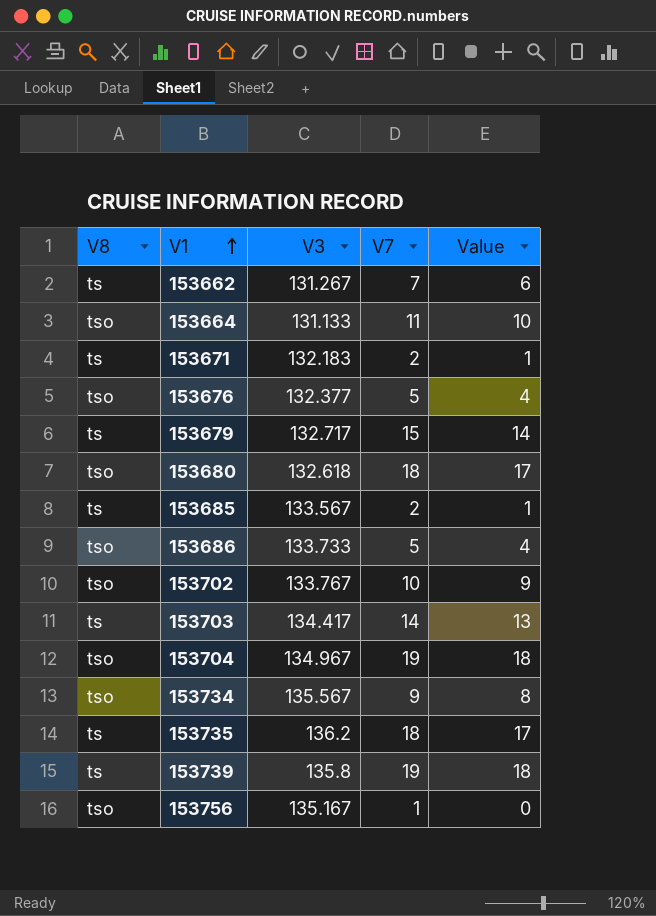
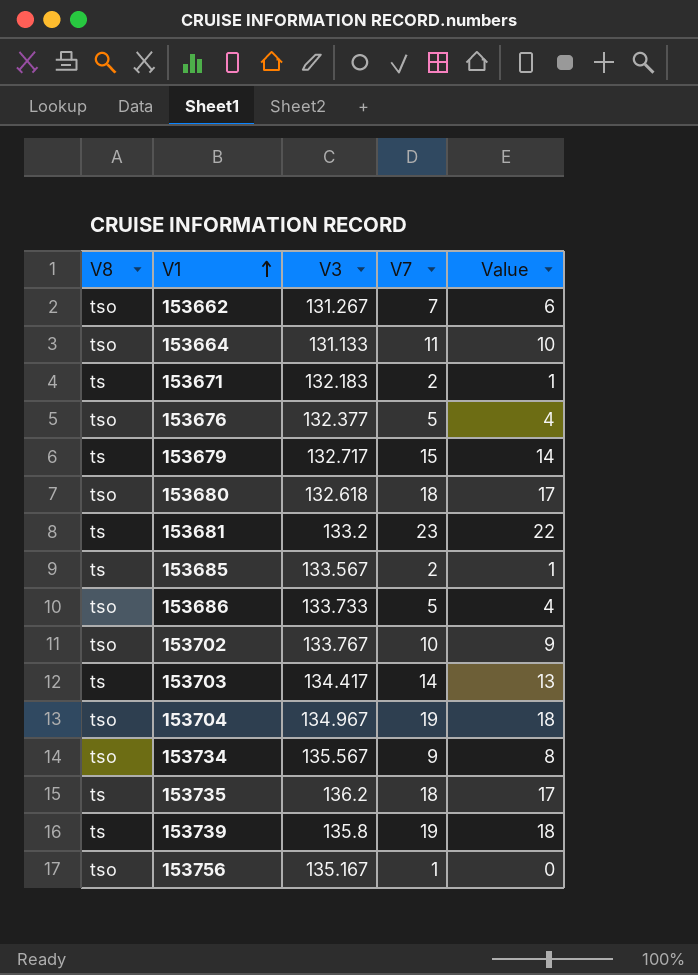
153662 | V8: ts -> tso
row 153681: none -> ts | 133.2 | 23 | 22

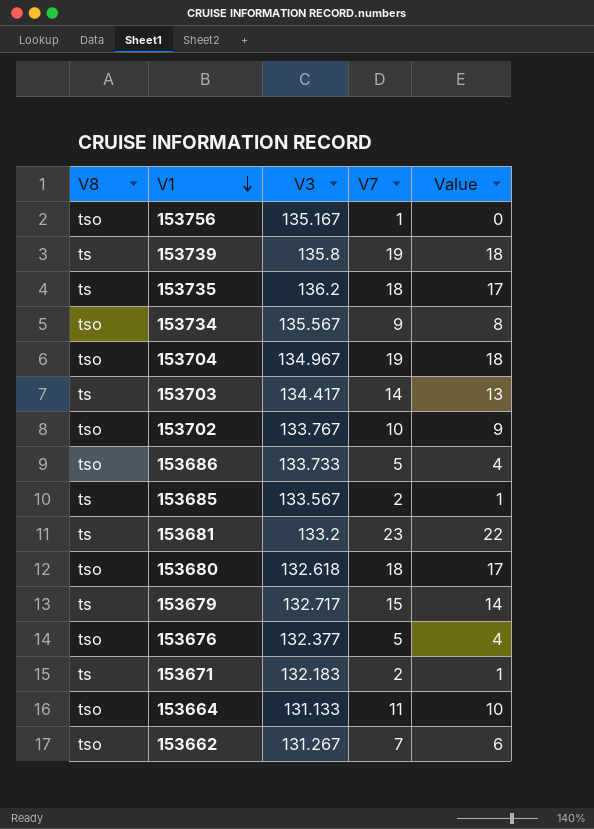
row order: V1 ascending -> V1 descending

